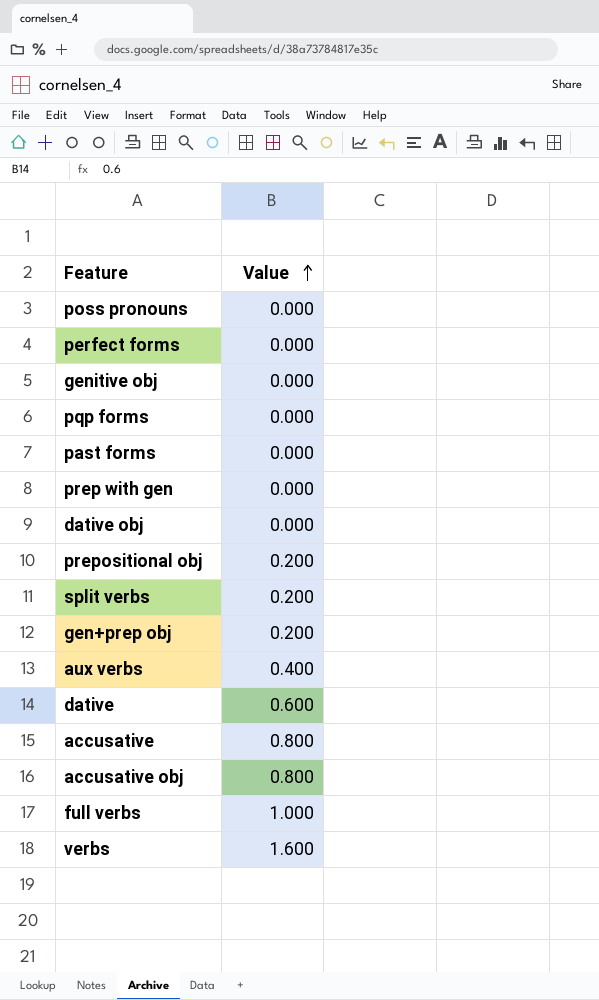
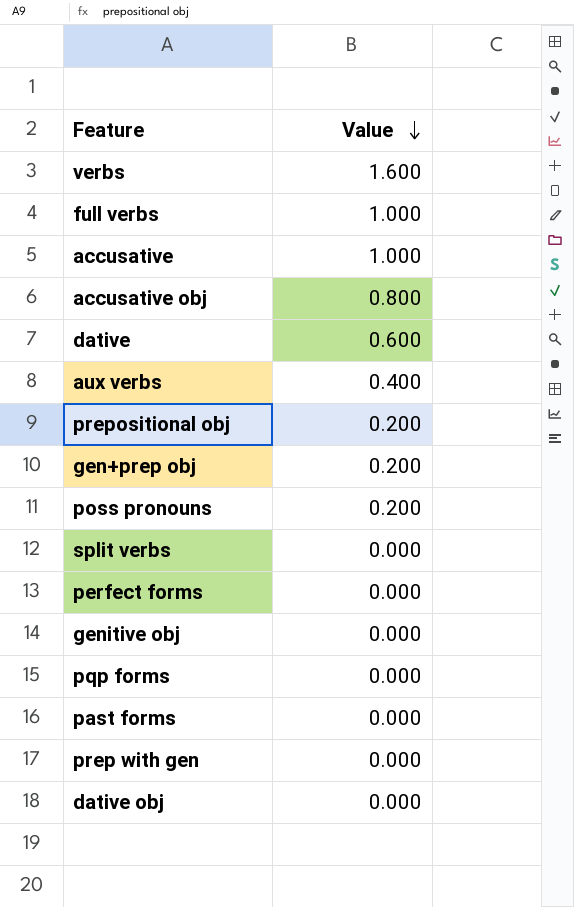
row order: Value ascending -> Value descending
accusative | Value: 0.800 -> 1.000
poss pronouns | Value: 0.000 -> 0.200
split verbs | Value: 0.200 -> 0.000

